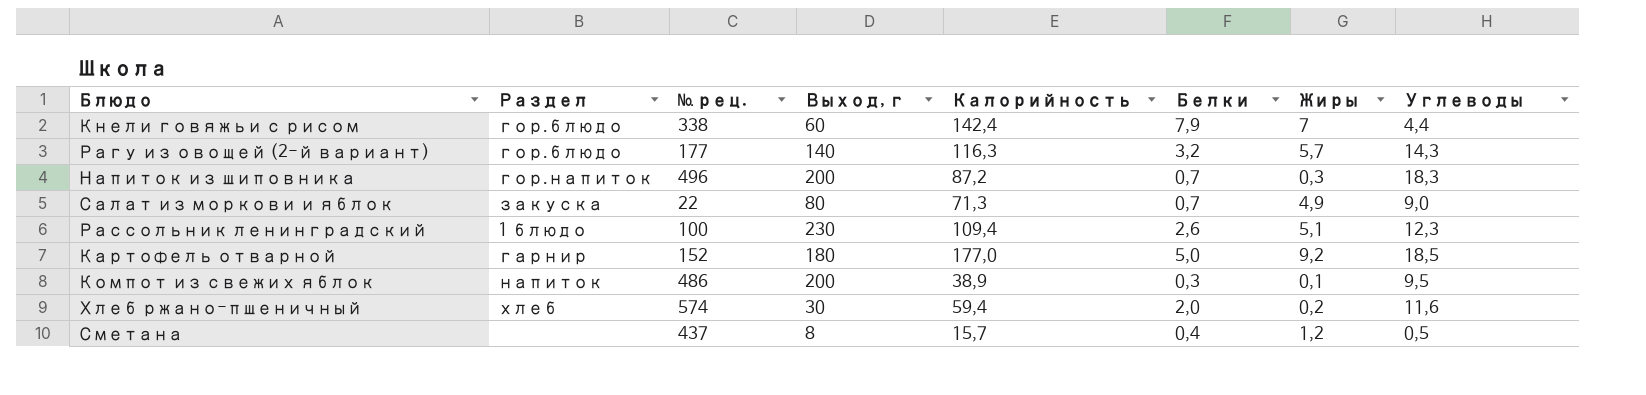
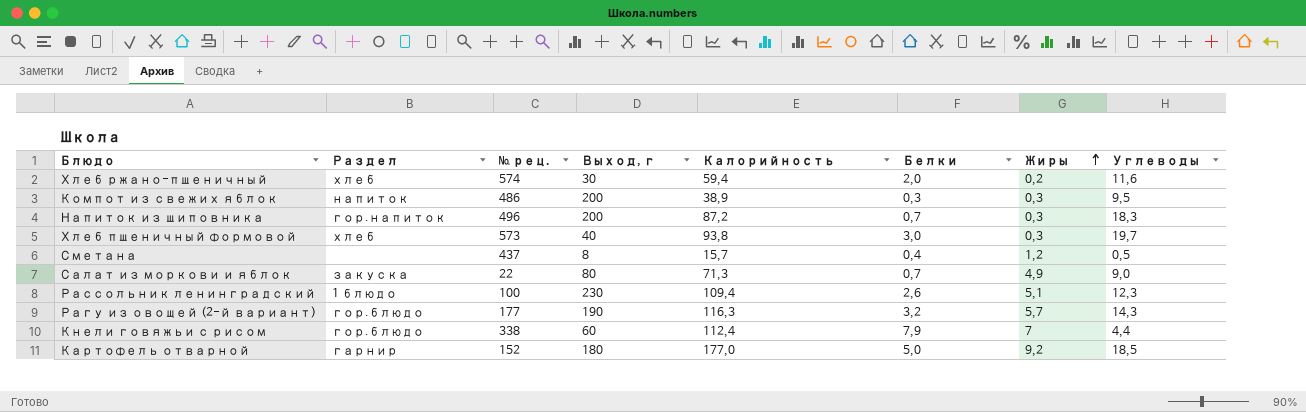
row order: none -> Жиры ascending
Компот из свежих яблок | Жиры: 0,1 -> 0,3
row Хлеб пшеничный формовой: none -> хлеб | 573 | 40 | 93,8 | 3,0 | 0,3 | 19,7
Рагу из овощей (2-й вариант) | Выход, г: 140 -> 190
Кнели говяжьи с рисом | Калорийность: 142,4 -> 112,4

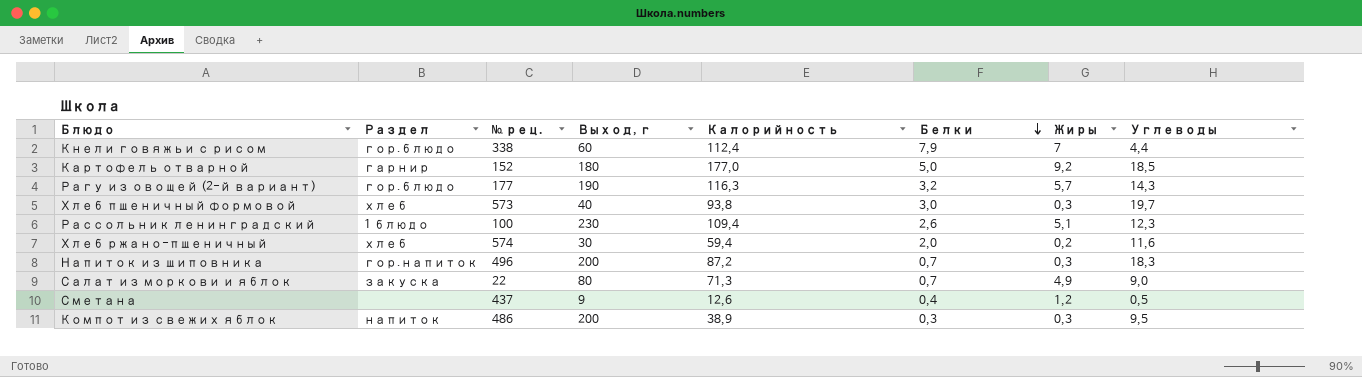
row order: Жиры ascending -> Белки descending
Сметана | Выход, г: 8 -> 9
Сметана | Калорийность: 15,7 -> 12,6

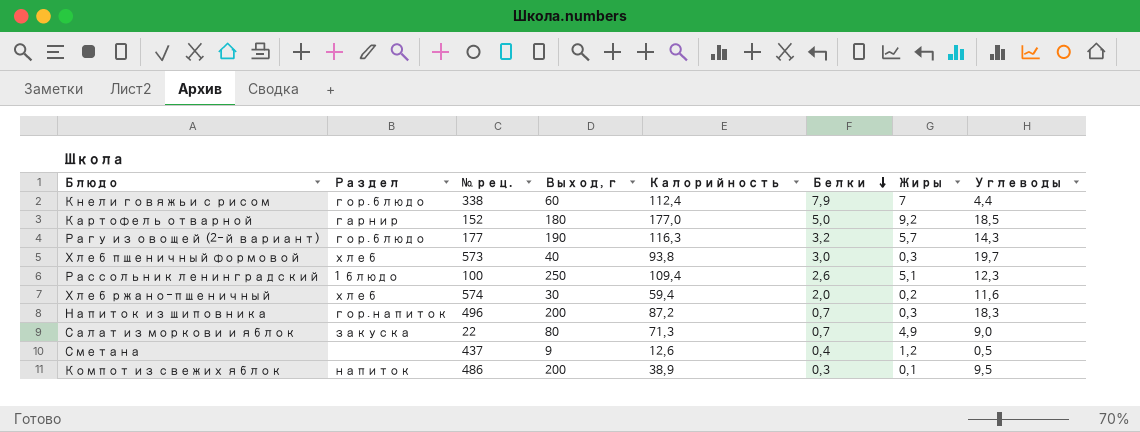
Рассольник ленинградский | Выход, г: 230 -> 250
Компот из свежих яблок | Жиры: 0,3 -> 0,1

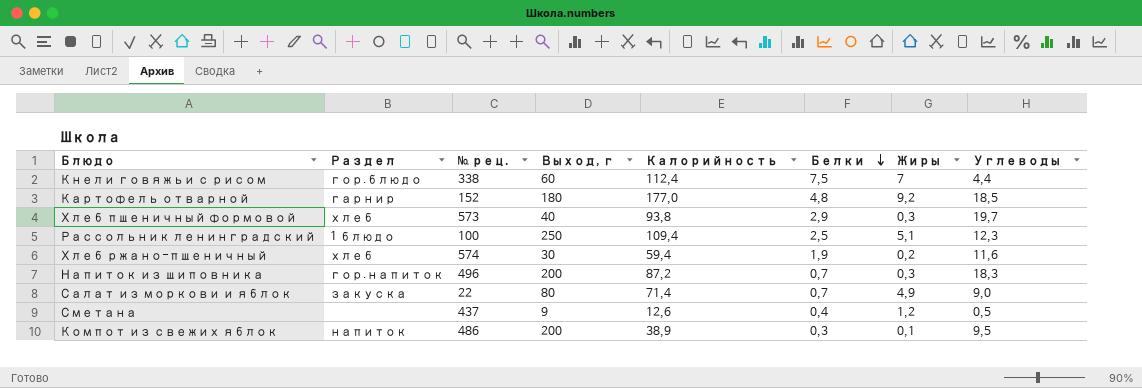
row Рагу из овощей (2-й вариант): гор.блюдо | 177 | 190 | 116,3 | 3,2 | 5,7 | 14,3 -> none
Кнели говяжьи с рисом | Белки: 7,9 -> 7,5
Картофель отварной | Белки: 5,0 -> 4,8
Хлеб пшеничный формовой | Белки: 3,0 -> 2,9
Рассольник ленинградский | Белки: 2,6 -> 2,5
Хлеб ржано-пшеничный | Белки: 2,0 -> 1,9
Салат из моркови и яблок | Калорийность: 71,3 -> 71,4

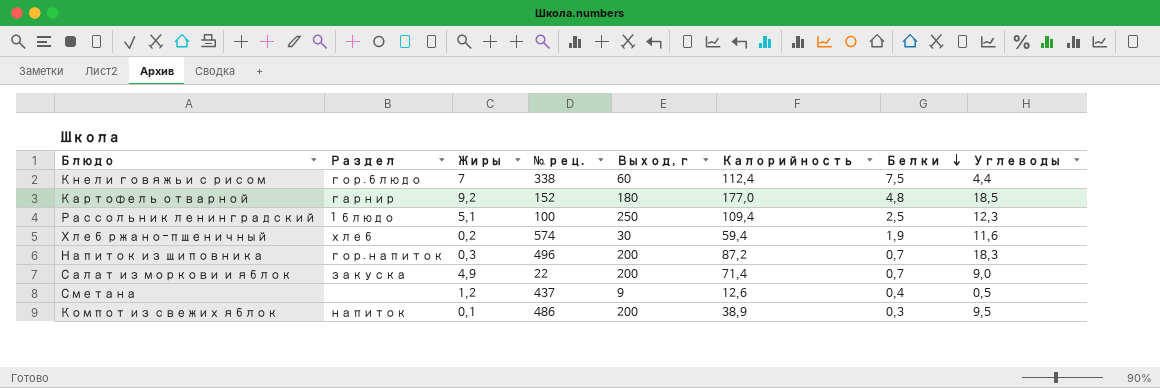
column Жиры | position: 7 -> 3
row Хлеб пшеничный формовой: хлеб | 573 | 40 | 93,8 | 2,9 | 0,3 | 19,7 -> none
Салат из моркови и яблок | Выход, г: 80 -> 200

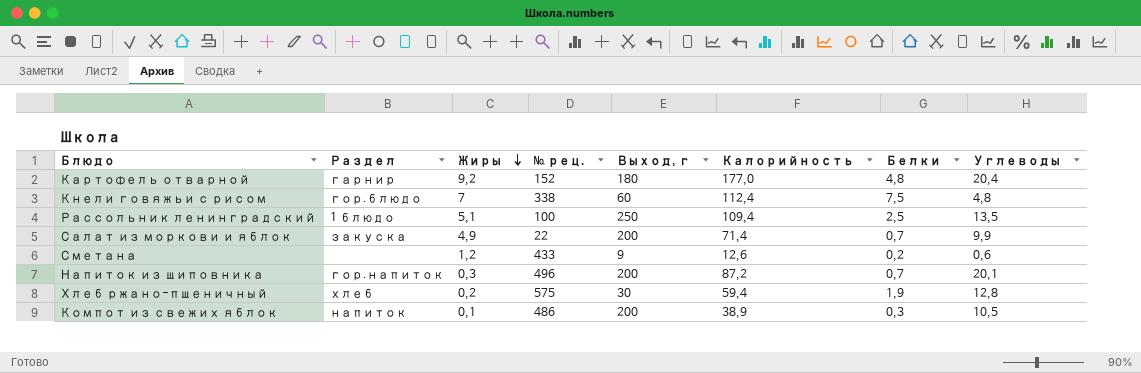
row order: Белки descending -> Жиры descending
Картофель отварной | Углеводы: 18,5 -> 20,4
Кнели говяжьи с рисом | Углеводы: 4,4 -> 4,8
Рассольник ленинградский | Углеводы: 12,3 -> 13,5
Салат из моркови и яблок | Углеводы: 9,0 -> 9,9
Сметана | № рец.: 437 -> 433
Сметана | Белки: 0,4 -> 0,2
Сметана | Углеводы: 0,5 -> 0,6
Напиток из шиповника | Углеводы: 18,3 -> 20,1
Хлеб ржано-пшеничный | № рец.: 574 -> 575
Хлеб ржано-пшеничный | Углеводы: 11,6 -> 12,8
Компот из свежих яблок | Углеводы: 9,5 -> 10,5

